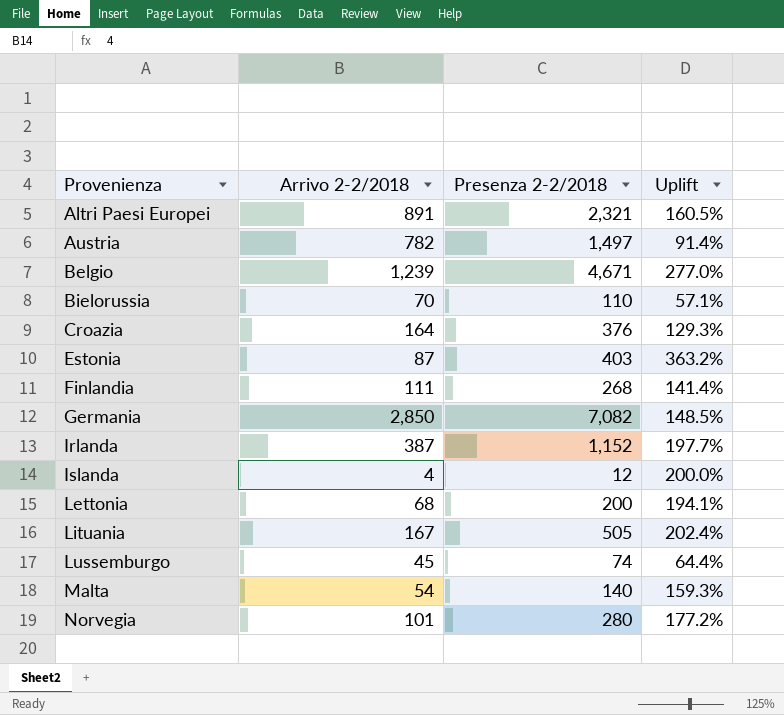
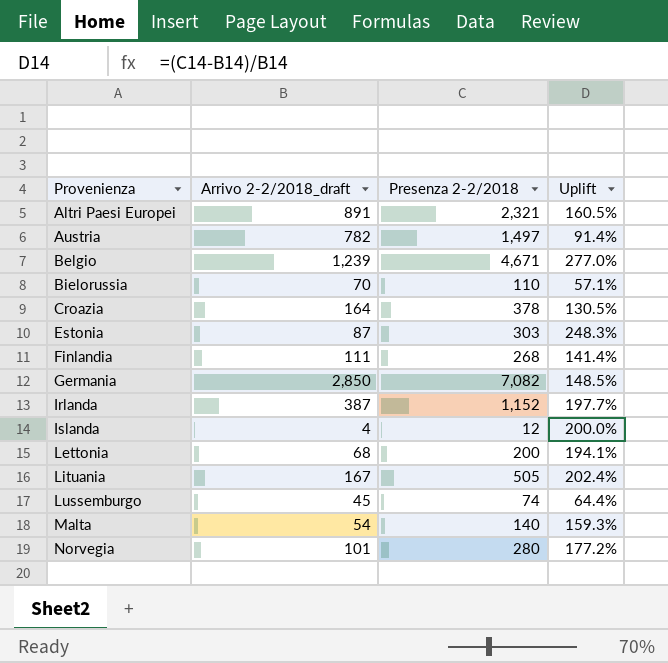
column name: Arrivo 2-2/2018 -> Arrivo 2-2/2018_draft
Croazia | Presenza 2-2/2018: 376 -> 378
Croazia | Uplift: 129.3% -> 130.5%
Estonia | Presenza 2-2/2018: 403 -> 303
Estonia | Uplift: 363.2% -> 248.3%

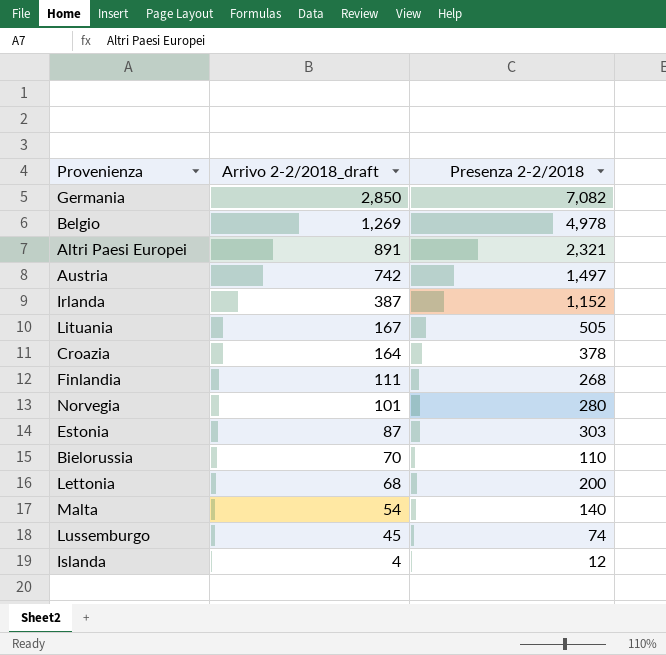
row order: Provenienza ascending -> Arrivo 2-2/2018_draft descending
column Uplift | formula: ([Presenza 2-2/2018] - [Arrivo 2-2/2018_draft]) / [Arrivo 2-2/2018_draft] -> none
Belgio | Arrivo 2-2/2018_draft: 1,239 -> 1,269
Belgio | Presenza 2-2/2018: 4,671 -> 4,978
Austria | Arrivo 2-2/2018_draft: 782 -> 742

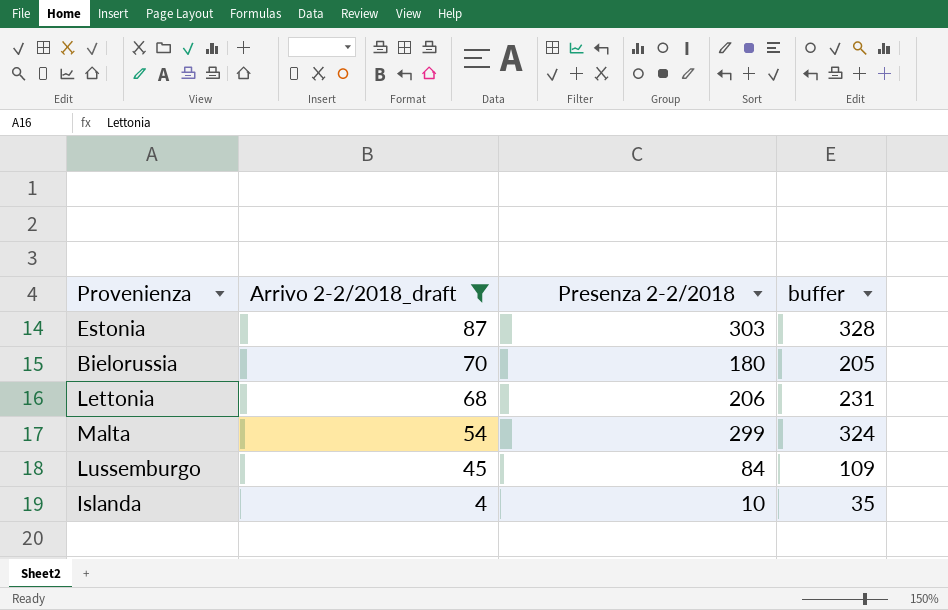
filter: none -> Arrivo 2-2/2018_draft <= 87
column buffer | formula: none -> [Presenza 2-2/2018] + 25
Bielorussia | Presenza 2-2/2018: 110 -> 180
Lettonia | Presenza 2-2/2018: 200 -> 206
Malta | Presenza 2-2/2018: 140 -> 299
Lussemburgo | Presenza 2-2/2018: 74 -> 84
Islanda | Presenza 2-2/2018: 12 -> 10

